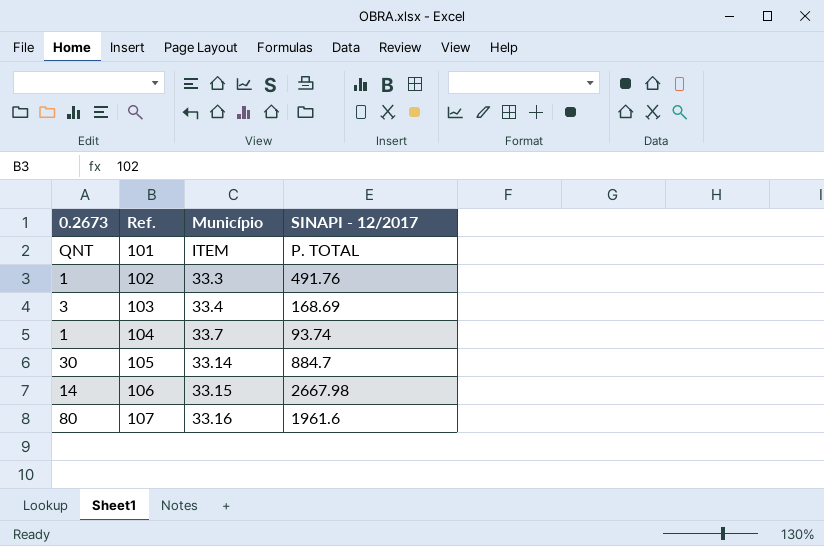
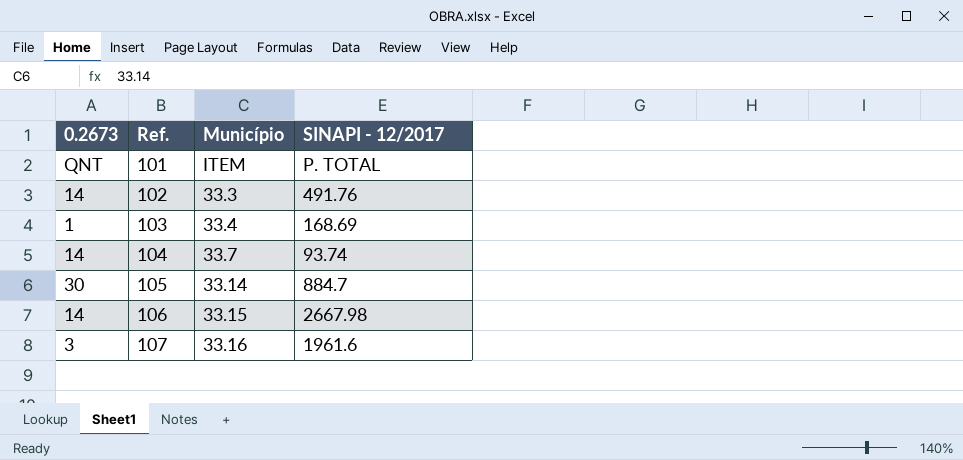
102 | 0.2673: 1 -> 14
103 | 0.2673: 3 -> 1
104 | 0.2673: 1 -> 14
107 | 0.2673: 80 -> 3

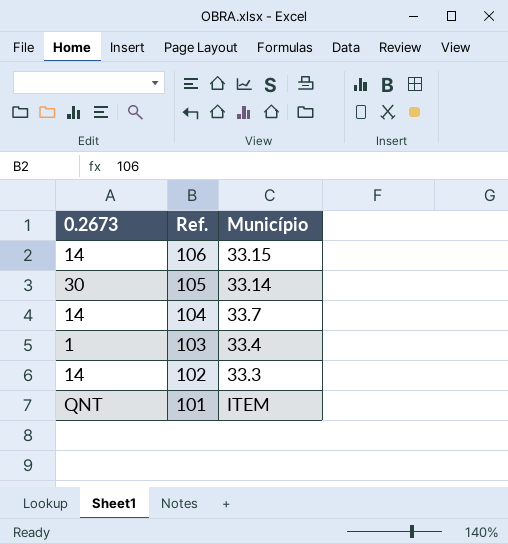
row order: Ref. ascending -> Ref. descending
column SINAPI - 12/2017 | position: 4 -> none
row 107: 3 | 33.16 | 1961.6 -> none

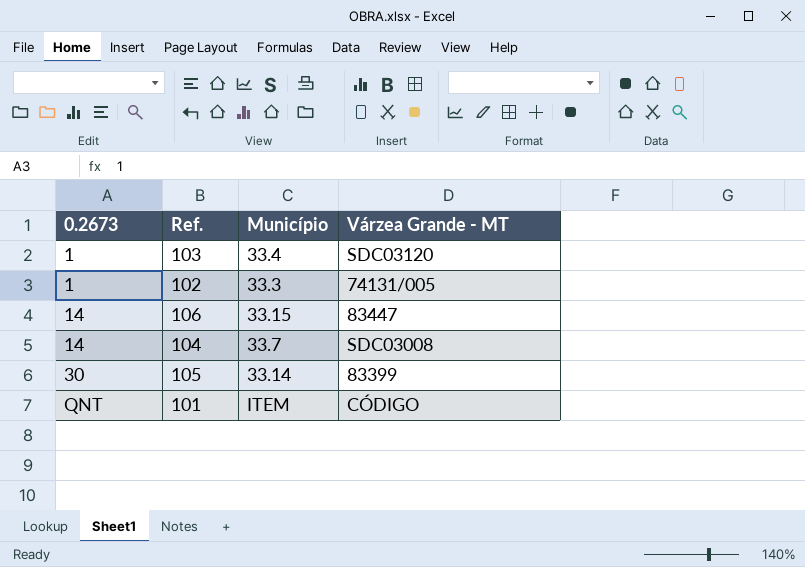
row order: Ref. descending -> 0.2673 ascending
column Várzea Grande - MT | position: none -> 4
102 | 0.2673: 14 -> 1

